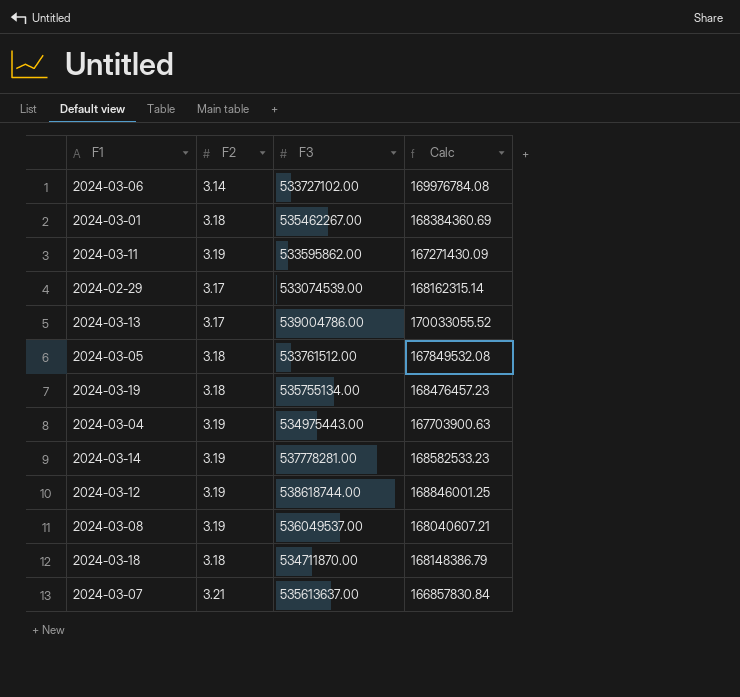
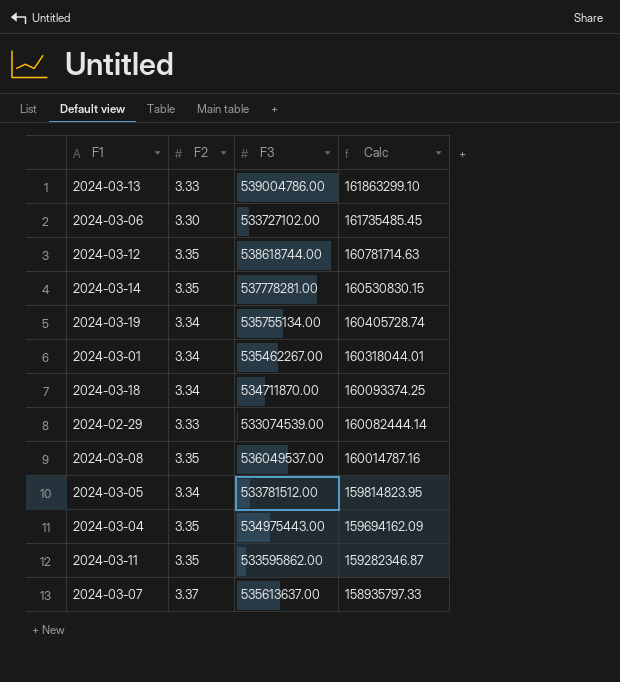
row order: none -> Calc descending
2024-03-13 | F2: 3.17 -> 3.33
2024-03-13 | Calc: 170033055.52 -> 161863299.10
2024-03-06 | F2: 3.14 -> 3.30
2024-03-06 | Calc: 169976784.08 -> 161735485.45
2024-03-12 | F2: 3.19 -> 3.35
2024-03-12 | Calc: 168846001.25 -> 160781714.63
2024-03-14 | F2: 3.19 -> 3.35
2024-03-14 | Calc: 168582533.23 -> 160530830.15
2024-03-19 | F2: 3.18 -> 3.34
2024-03-19 | Calc: 168476457.23 -> 160405728.74
2024-03-01 | F2: 3.18 -> 3.34
2024-03-01 | Calc: 168384360.69 -> 160318044.01
2024-03-18 | F2: 3.18 -> 3.34
2024-03-18 | Calc: 168148386.79 -> 160093374.25
2024-02-29 | F2: 3.17 -> 3.33
2024-02-29 | Calc: 168162315.14 -> 160082444.14
2024-03-08 | F2: 3.19 -> 3.35
2024-03-08 | Calc: 168040607.21 -> 160014787.16
2024-03-05 | F2: 3.18 -> 3.34
2024-03-05 | F3: 533761512.00 -> 533781512.00
2024-03-05 | Calc: 167849532.08 -> 159814823.95
2024-03-04 | F2: 3.19 -> 3.35
2024-03-04 | Calc: 167703900.63 -> 159694162.09
2024-03-11 | F2: 3.19 -> 3.35
2024-03-11 | Calc: 167271430.09 -> 159282346.87
2024-03-07 | F2: 3.21 -> 3.37
2024-03-07 | Calc: 166857830.84 -> 158935797.33

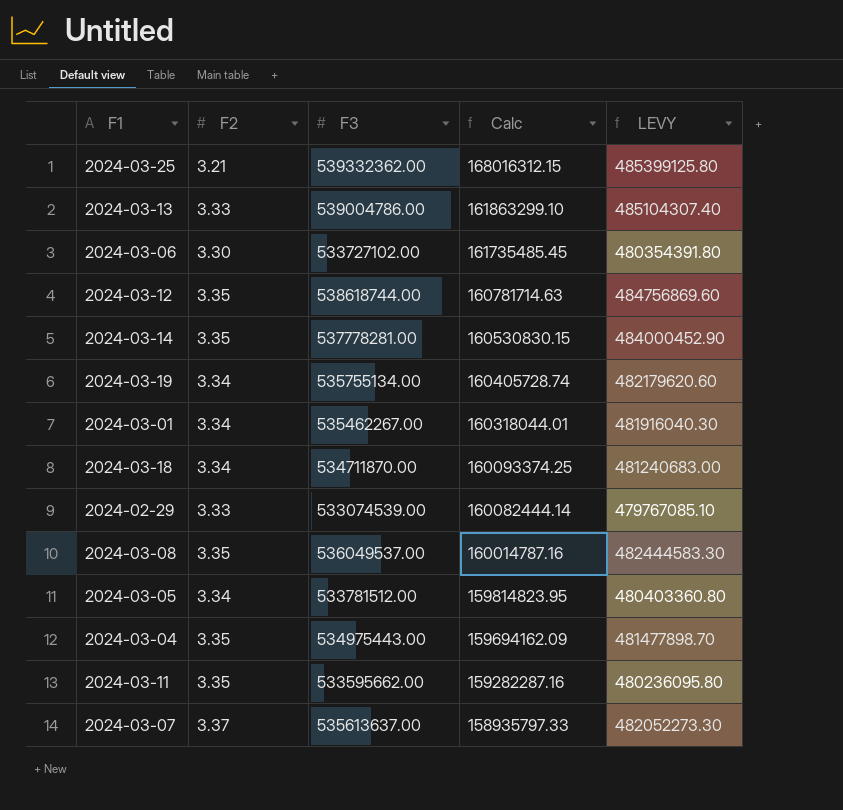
column LEVY | formula: none -> [F3] * 0.9
row 2024-03-25: none -> 3.21 | 539332362.00 | 168016312.15 | 485399125.80
2024-03-11 | F3: 533595862.00 -> 533595662.00
2024-03-11 | Calc: 159282346.87 -> 159282287.16

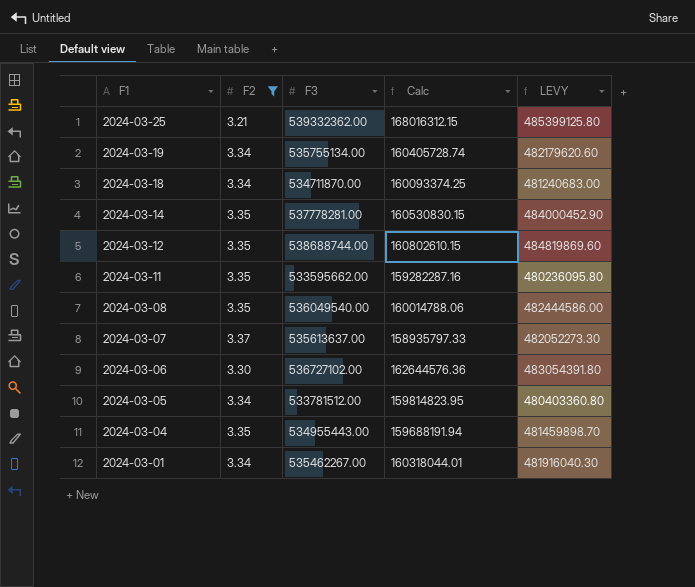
filter: none -> F2 != 3.33
row order: Calc descending -> F1 descending
2024-03-12 | F3: 538618744.00 -> 538688744.00
2024-03-12 | Calc: 160781714.63 -> 160802610.15
2024-03-12 | LEVY: 484756869.60 -> 484819869.60
2024-03-08 | F3: 536049537.00 -> 536049540.00
2024-03-08 | Calc: 160014787.16 -> 160014788.06
2024-03-08 | LEVY: 482444583.30 -> 482444586.00
2024-03-06 | F3: 533727102.00 -> 536727102.00
2024-03-06 | Calc: 161735485.45 -> 162644576.36
2024-03-06 | LEVY: 480354391.80 -> 483054391.80
2024-03-04 | F3: 534975443.00 -> 534955443.00
2024-03-04 | Calc: 159694162.09 -> 159688191.94
2024-03-04 | LEVY: 481477898.70 -> 481459898.70

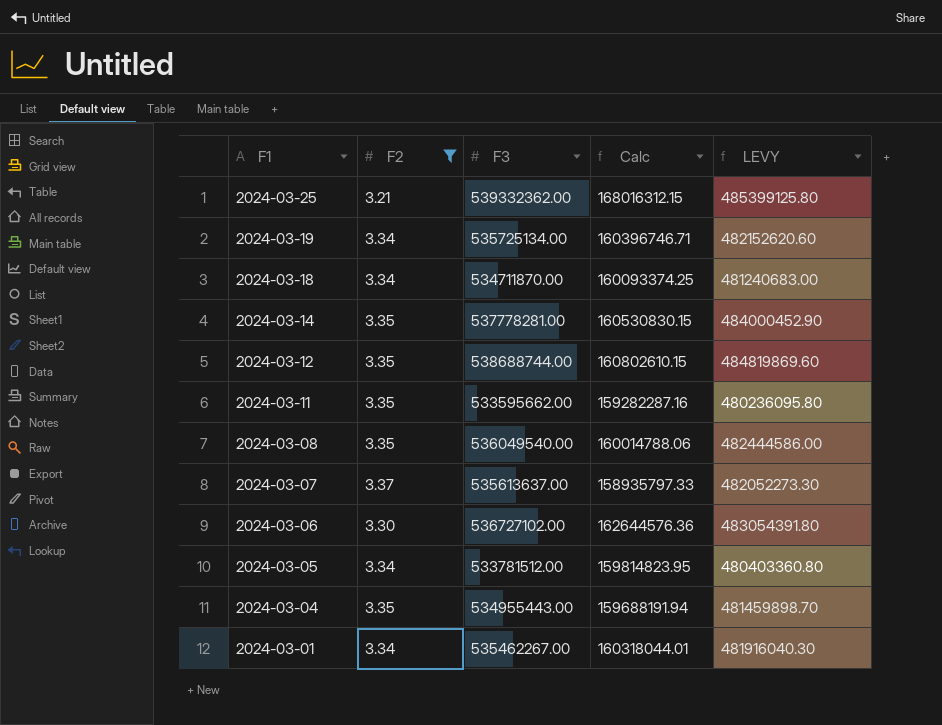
2024-03-19 | F3: 535755134.00 -> 535725134.00
2024-03-19 | Calc: 160405728.74 -> 160396746.71
2024-03-19 | LEVY: 482179620.60 -> 482152620.60

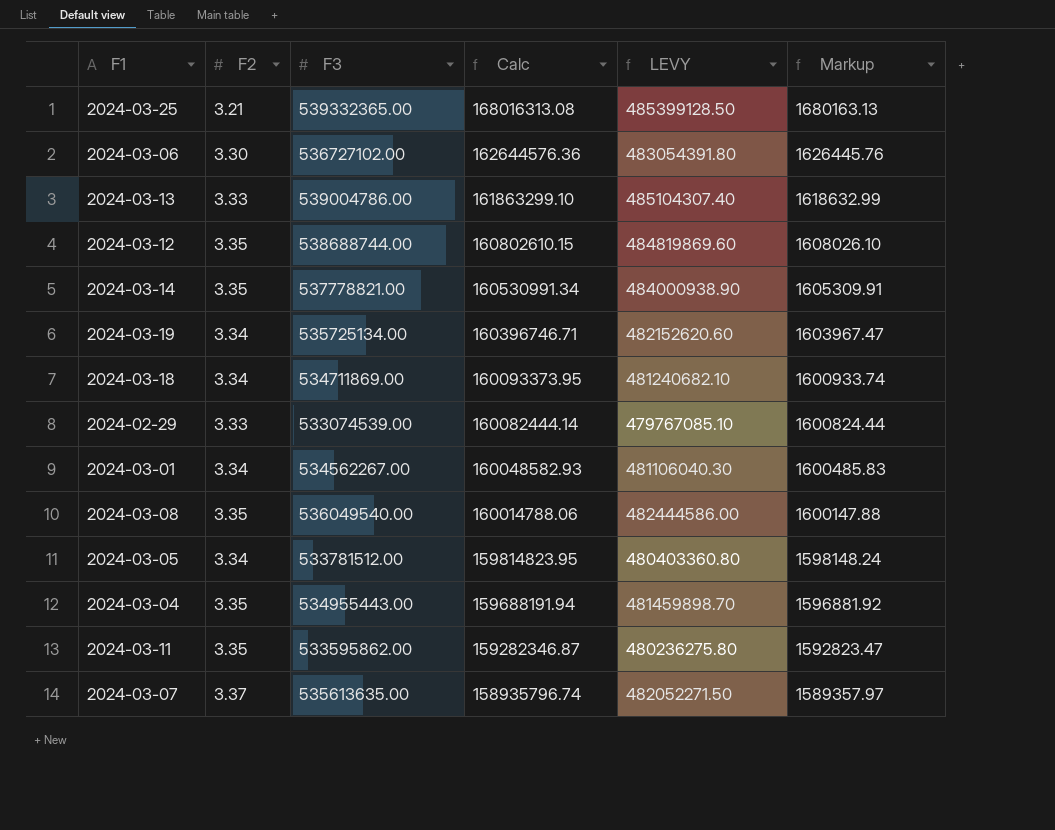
filter: F2 != 3.33 -> none
row order: F1 descending -> Calc descending
column Markup | formula: none -> [Calc] * 0.01
2024-03-25 | F3: 539332362.00 -> 539332365.00
2024-03-25 | Calc: 168016312.15 -> 168016313.08
2024-03-25 | LEVY: 485399125.80 -> 485399128.50
2024-03-14 | F3: 537778281.00 -> 537778821.00
2024-03-14 | Calc: 160530830.15 -> 160530991.34
2024-03-14 | LEVY: 484000452.90 -> 484000938.90
2024-03-18 | F3: 534711870.00 -> 534711869.00
2024-03-18 | Calc: 160093374.25 -> 160093373.95
2024-03-18 | LEVY: 481240683.00 -> 481240682.10
2024-03-01 | F3: 535462267.00 -> 534562267.00
2024-03-01 | Calc: 160318044.01 -> 160048582.93
2024-03-01 | LEVY: 481916040.30 -> 481106040.30
2024-03-11 | F3: 533595662.00 -> 533595862.00
2024-03-11 | Calc: 159282287.16 -> 159282346.87
2024-03-11 | LEVY: 480236095.80 -> 480236275.80
2024-03-07 | F3: 535613637.00 -> 535613635.00
2024-03-07 | Calc: 158935797.33 -> 158935796.74
2024-03-07 | LEVY: 482052273.30 -> 482052271.50

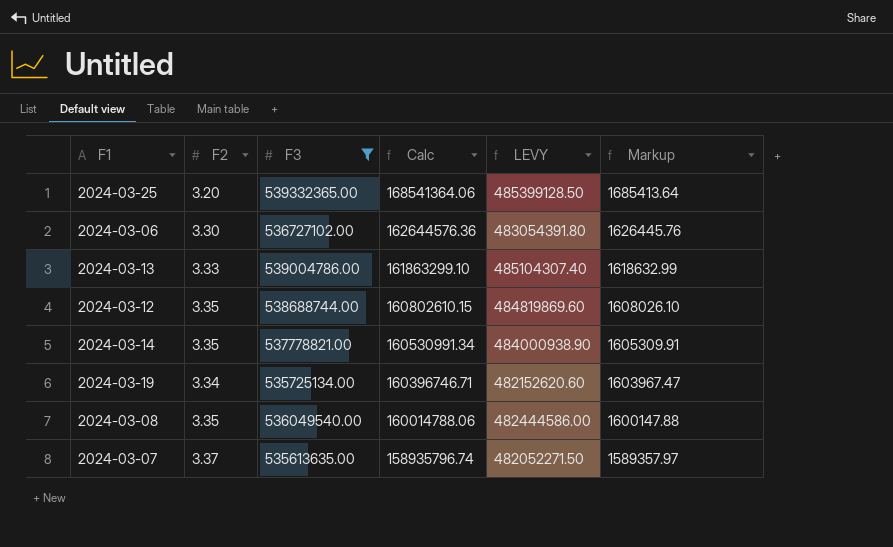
filter: none -> F3 >= 535613635.00
2024-03-25 | F2: 3.21 -> 3.20
2024-03-25 | Calc: 168016313.08 -> 168541364.06
2024-03-25 | Markup: 1680163.13 -> 1685413.64

